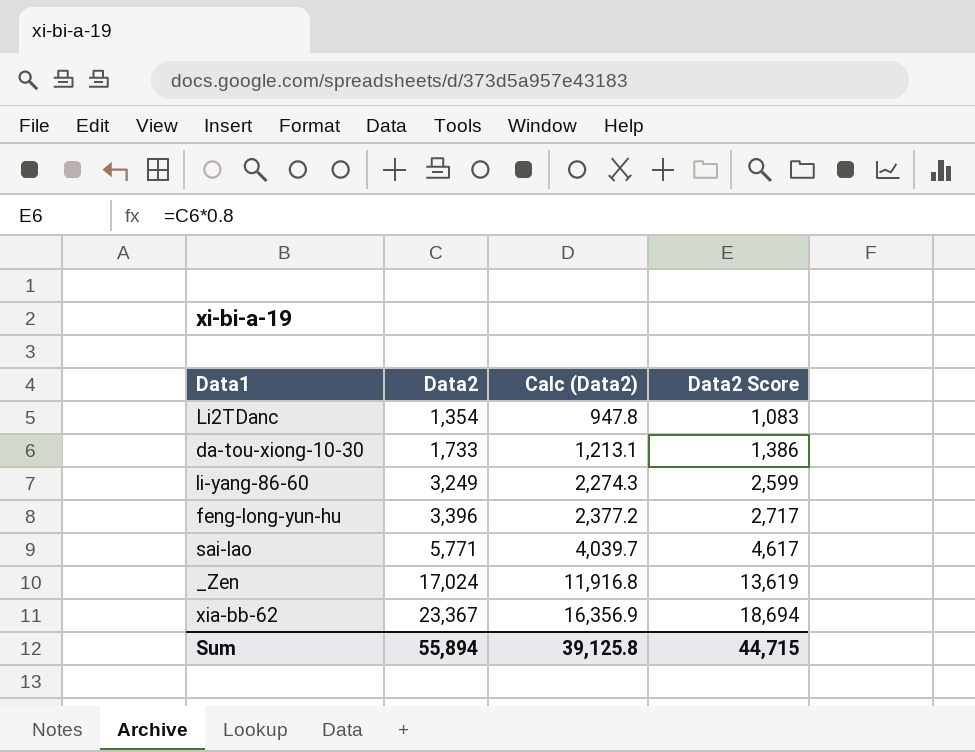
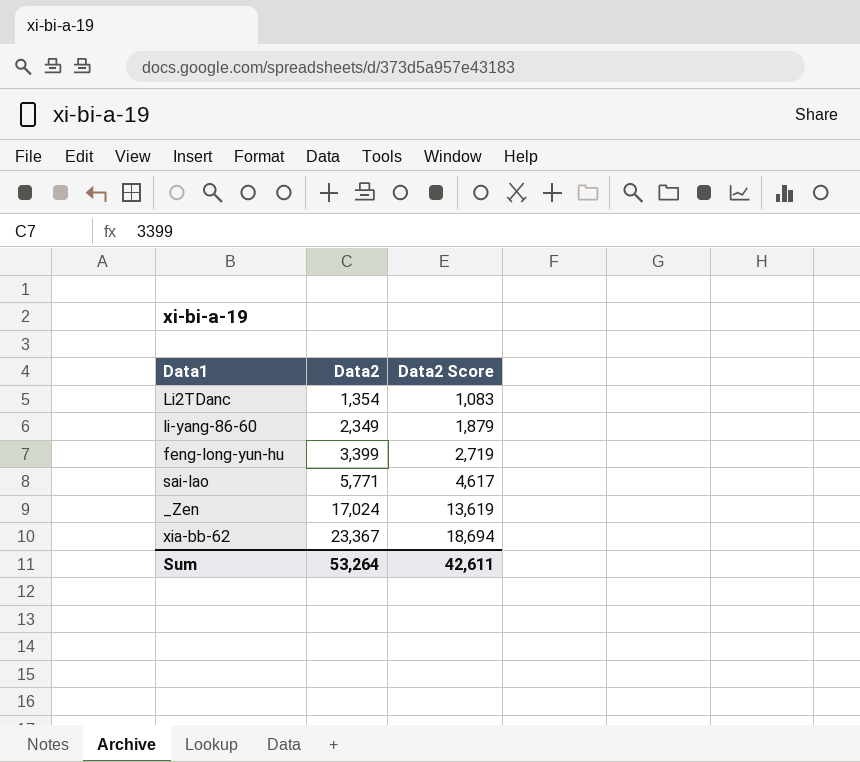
column Calc (Data2) | formula: [Data2] * 0.7 -> none
row da-tou-xiong-10-30: 1,733 | 1,213.1 | 1,386 -> none
li-yang-86-60 | Data2: 3,249 -> 2,349
li-yang-86-60 | Data2 Score: 2,599 -> 1,879
feng-long-yun-hu | Data2: 3,396 -> 3,399
feng-long-yun-hu | Data2 Score: 2,717 -> 2,719
Sum | Data2: 55,894 -> 53,264
Sum | Data2 Score: 44,715 -> 42,611

